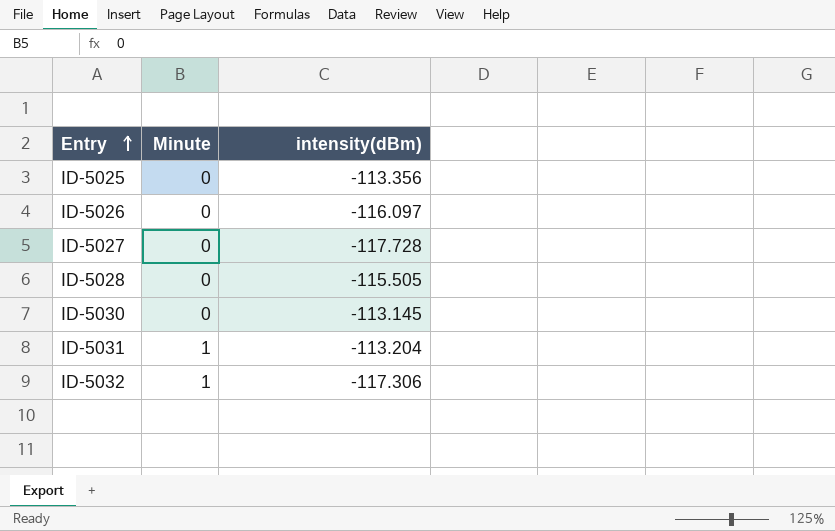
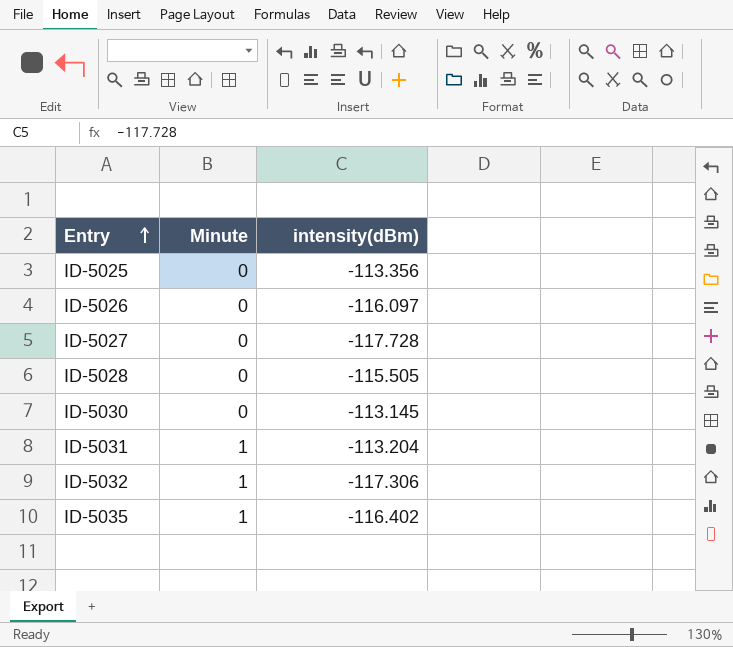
row ID-5035: none -> 1 | -116.402

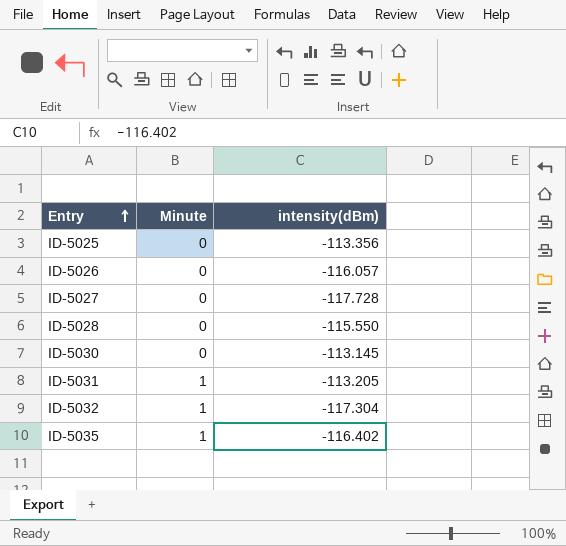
ID-5026 | intensity(dBm): -116.097 -> -116.057
ID-5028 | intensity(dBm): -115.505 -> -115.550
ID-5031 | intensity(dBm): -113.204 -> -113.205
ID-5032 | intensity(dBm): -117.306 -> -117.304

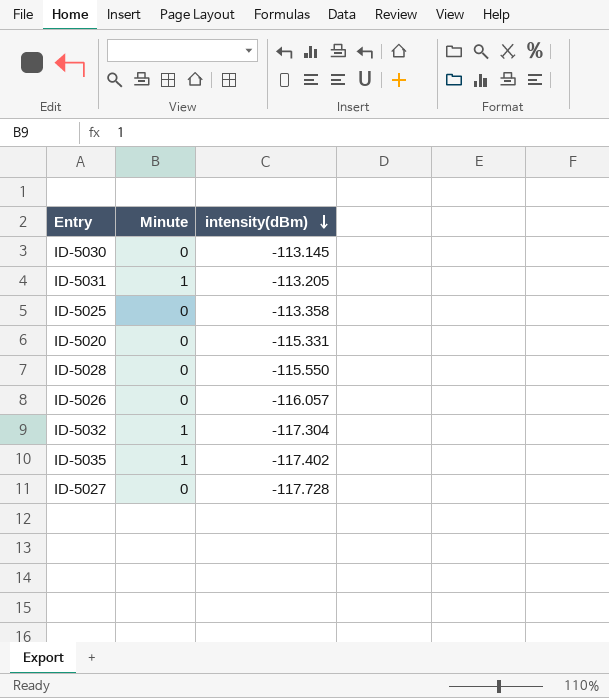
row order: Entry ascending -> intensity(dBm) descending
ID-5025 | intensity(dBm): -113.356 -> -113.358
row ID-5020: none -> 0 | -115.331
ID-5035 | intensity(dBm): -116.402 -> -117.402

